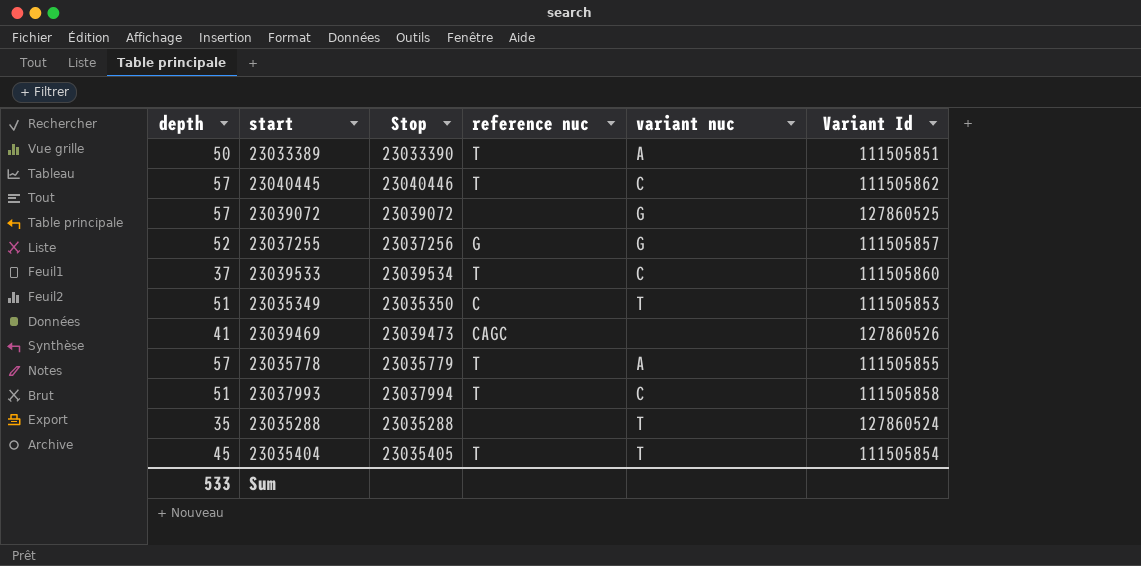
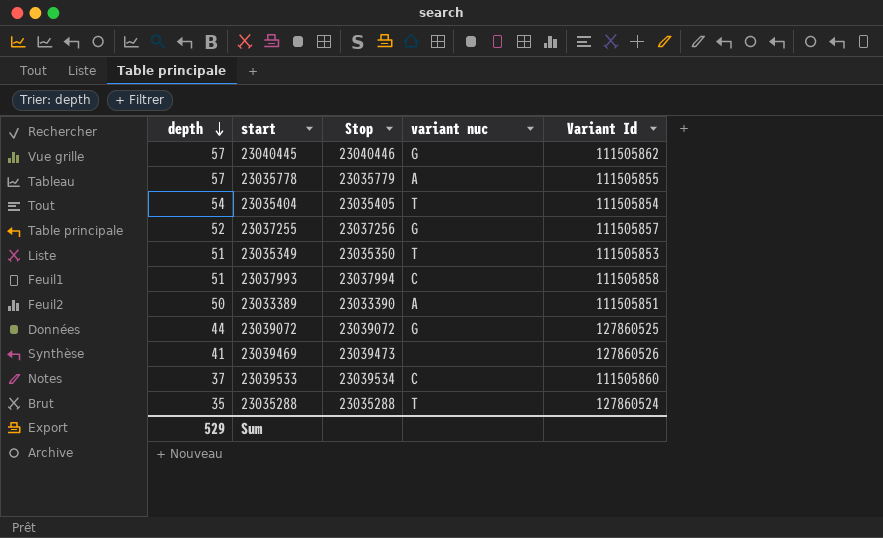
row order: none -> depth descending
column reference nuc | position: 4 -> none
23040445 | variant nuc: C -> G
23035404 | depth: 45 -> 54
23039072 | depth: 57 -> 44
Sum | depth: 533 -> 529

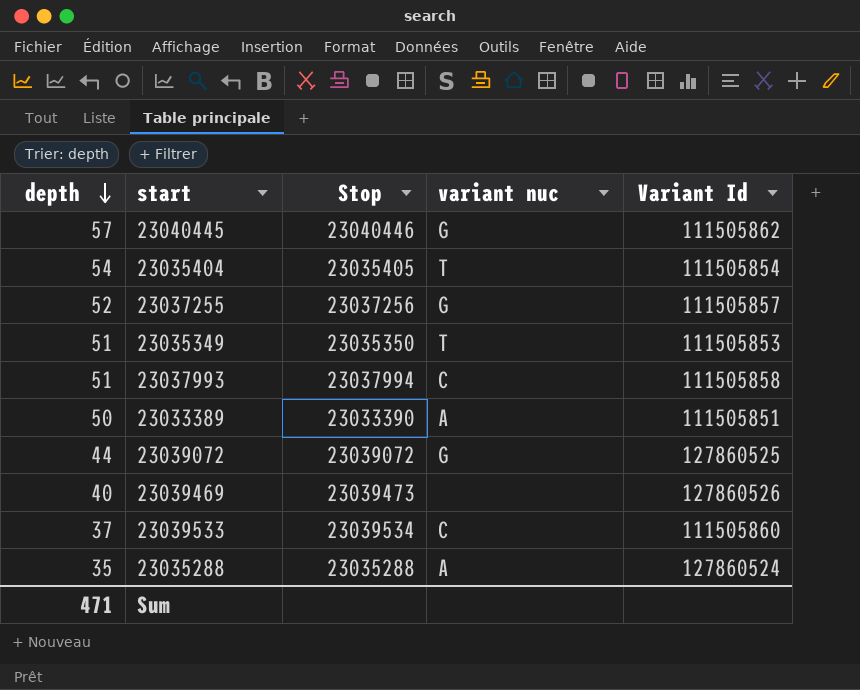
row 23035778: 57 | 23035779 | A | 111505855 -> none
23039469 | depth: 41 -> 40
23035288 | variant nuc: T -> A
Sum | depth: 529 -> 471

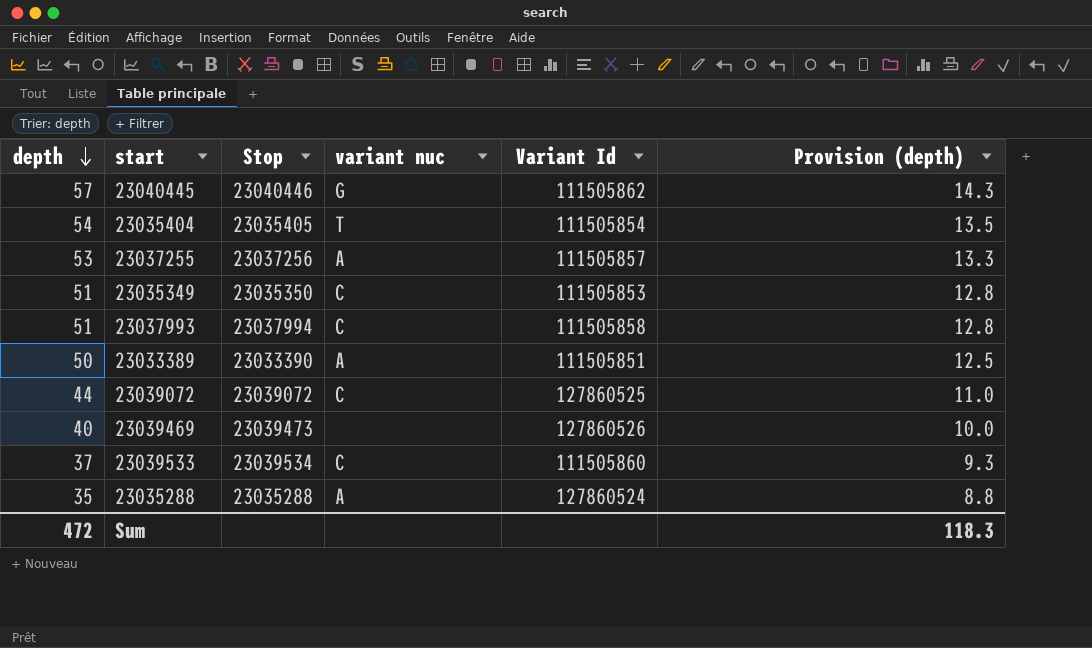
column Provision (depth) | formula: none -> [depth] * 0.25
23037255 | depth: 52 -> 53
23037255 | variant nuc: G -> A
23035349 | variant nuc: T -> C
23039072 | variant nuc: G -> C
Sum | depth: 471 -> 472

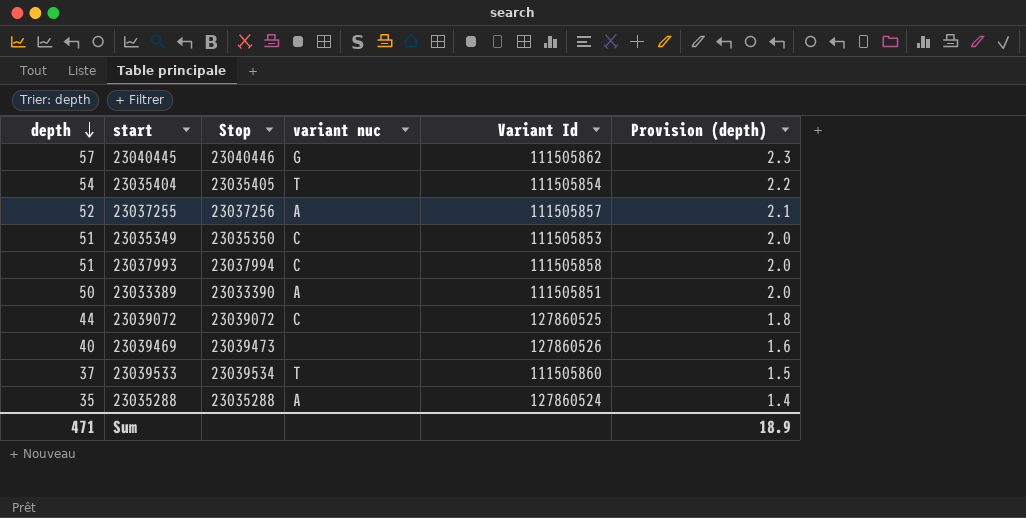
column Provision (depth) | formula: [depth] * 0.25 -> [depth] * 0.04
23037255 | depth: 53 -> 52
23039533 | variant nuc: C -> T
Sum | depth: 472 -> 471
Sum | Provision (depth): 118.3 -> 18.9

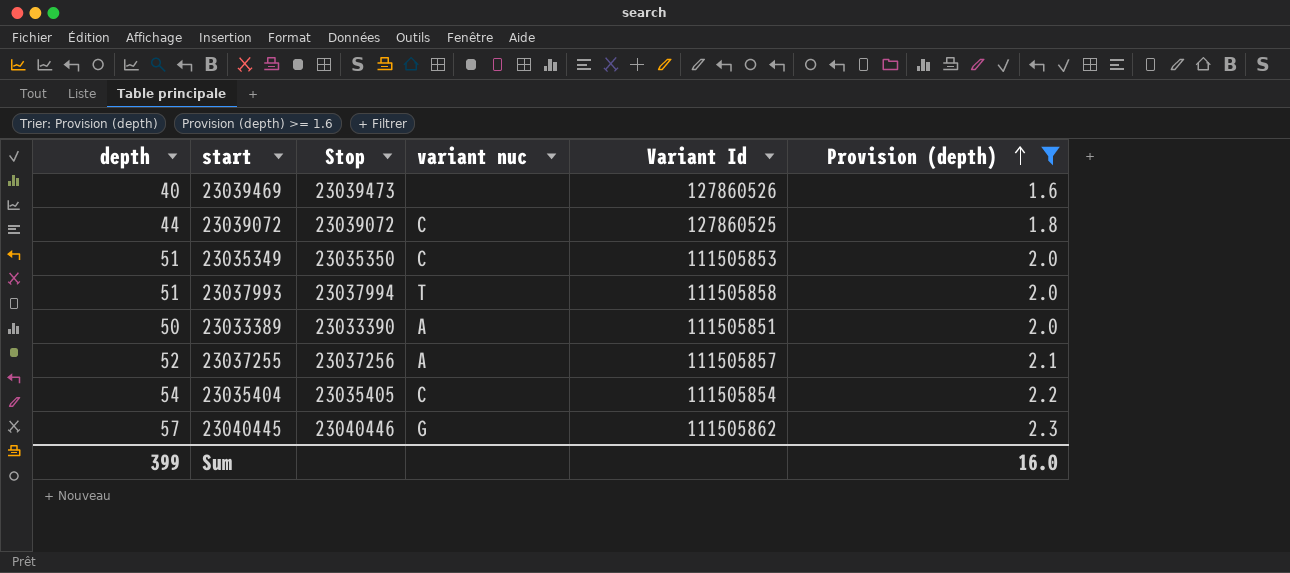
filter: none -> Provision (depth) >= 1.6
row order: depth descending -> Provision (depth) ascending
23037993 | variant nuc: C -> T
23035404 | variant nuc: T -> C
Sum | depth: 471 -> 399
Sum | Provision (depth): 18.9 -> 16.0

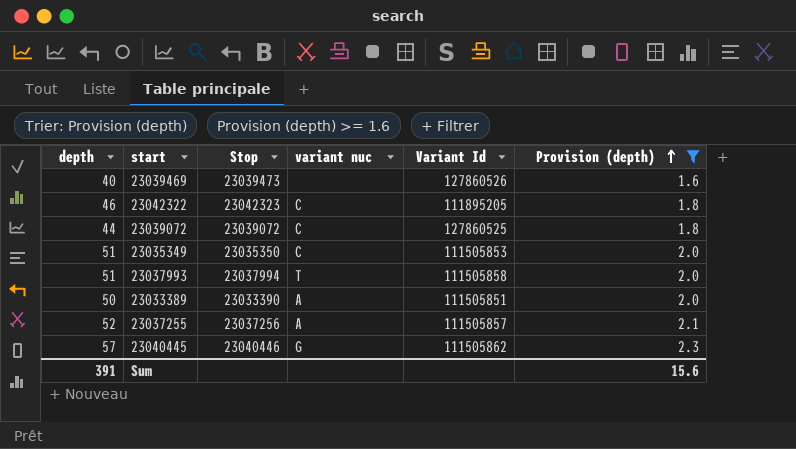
row 23035404: 54 | 23035405 | C | 111505854 | 2.2 -> none
row 23042322: none -> 46 | 23042323 | C | 111895205 | 1.8
Sum | depth: 399 -> 391
Sum | Provision (depth): 16.0 -> 15.6

